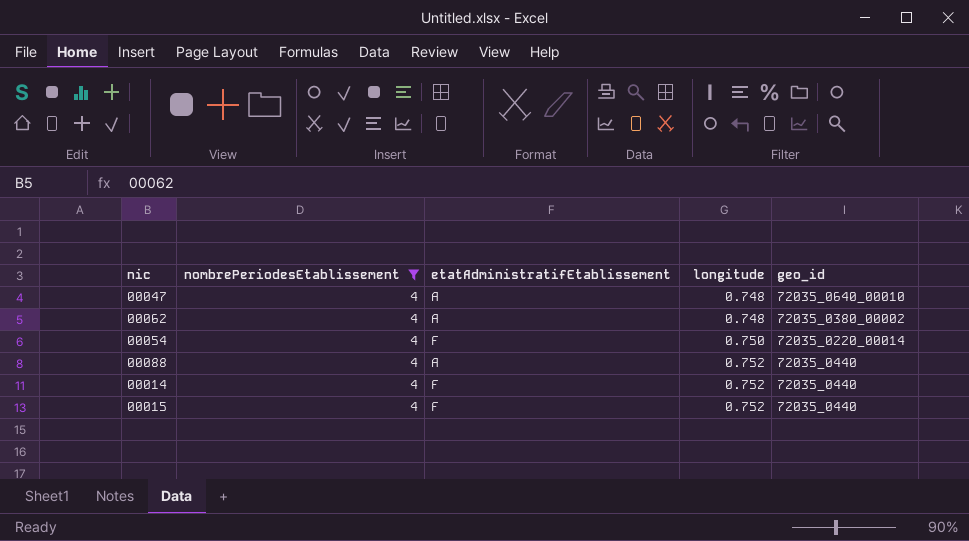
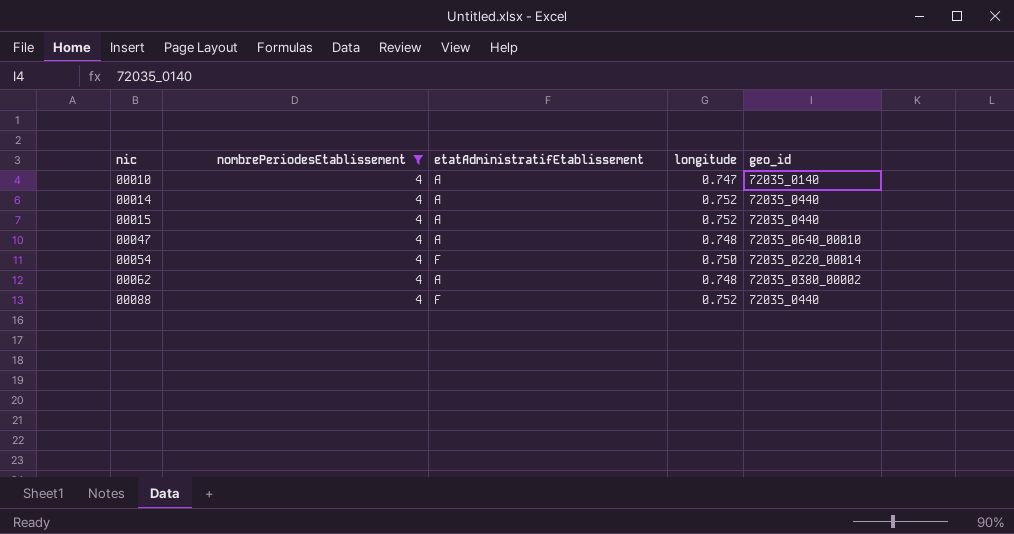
row order: longitude ascending -> nic ascending
row 00010: none -> 4 | A | 0.747 | 72035_0140
00014 | etatAdministratifEtablissement: F -> A
00015 | etatAdministratifEtablissement: F -> A
00088 | etatAdministratifEtablissement: A -> F

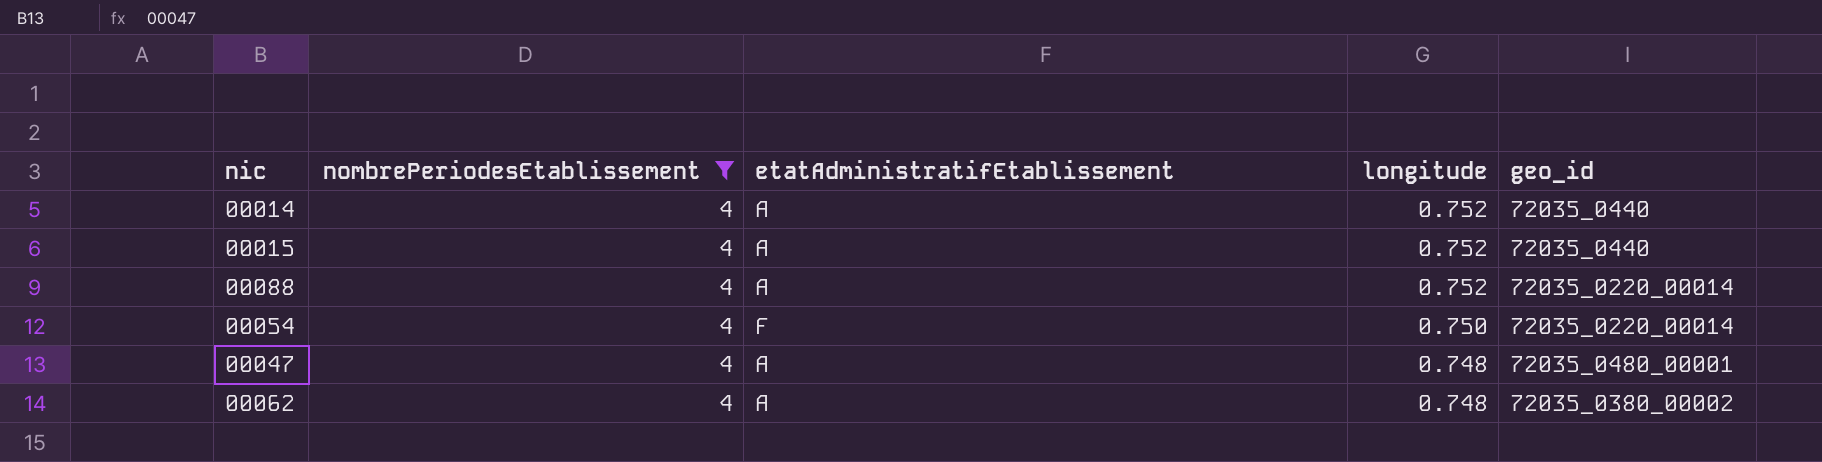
row order: nic ascending -> longitude descending
row 00010: 4 | A | 0.747 | 72035_0140 -> none
00088 | etatAdministratifEtablissement: F -> A
00088 | geo_id: 72035_0440 -> 72035_0220_00014
00047 | geo_id: 72035_0640_00010 -> 72035_0480_00001

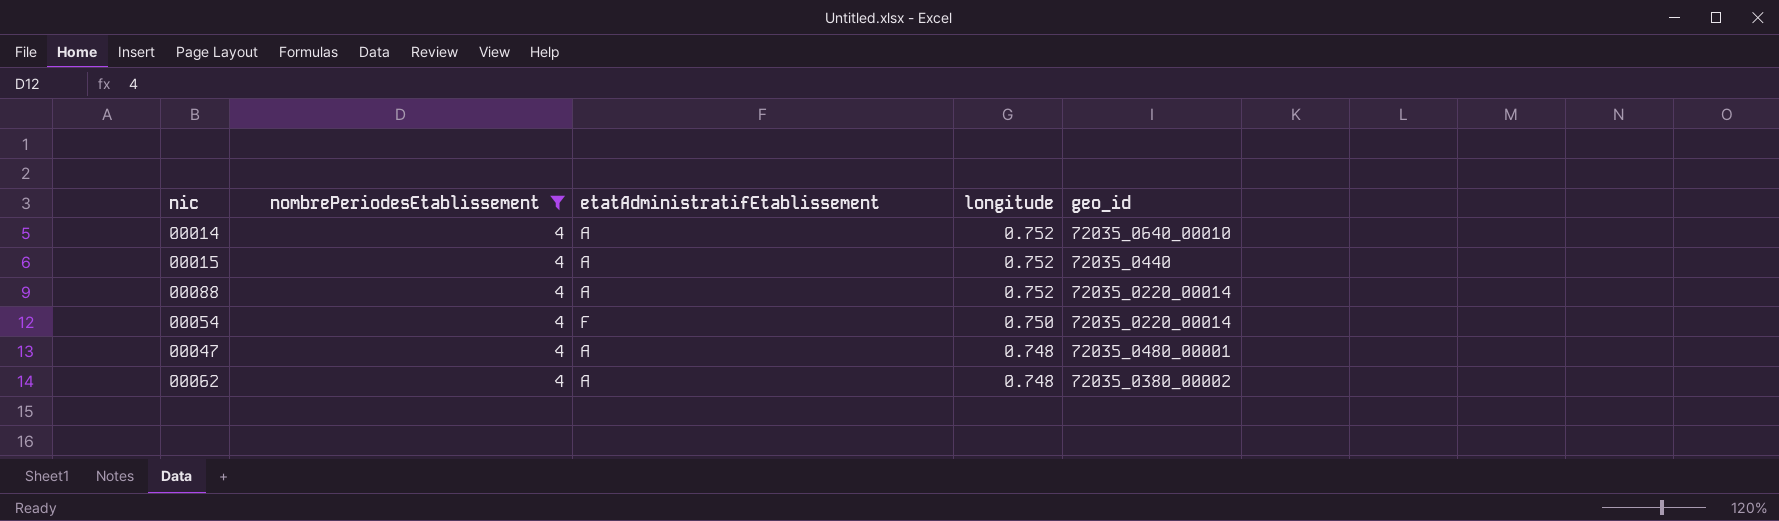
00014 | geo_id: 72035_0440 -> 72035_0640_00010

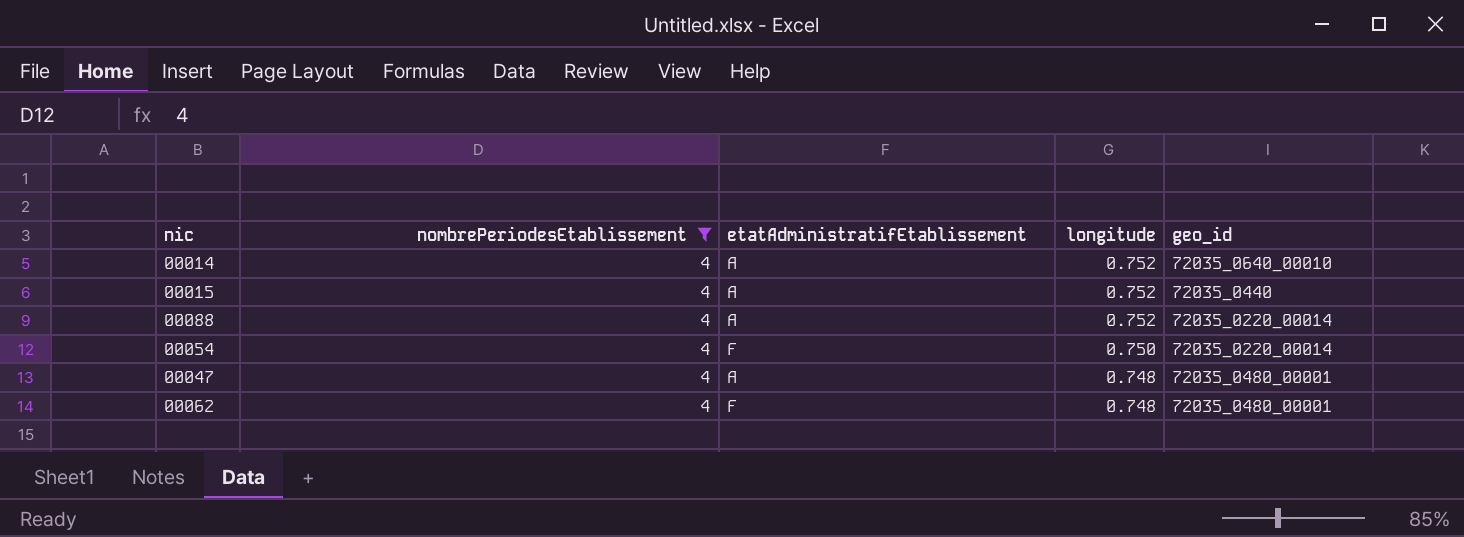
00062 | etatAdministratifEtablissement: A -> F
00062 | geo_id: 72035_0380_00002 -> 72035_0480_00001

